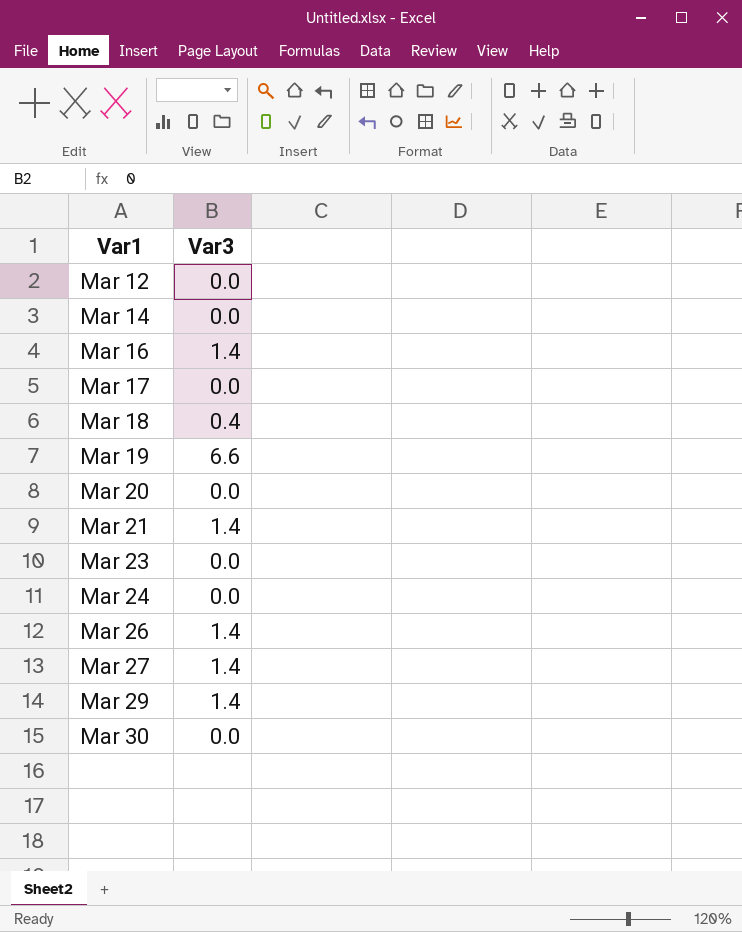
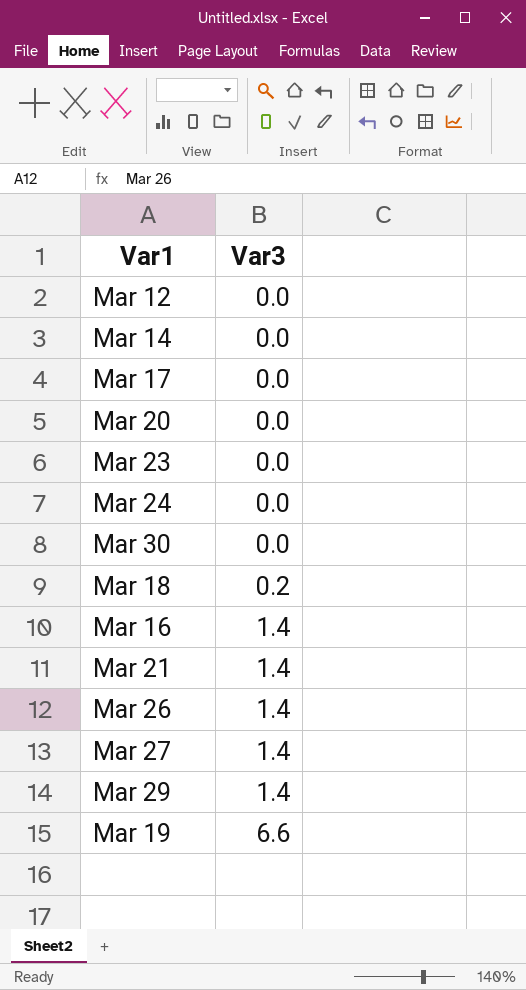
row order: Var1 ascending -> Var3 ascending
Mar 18 | Var3: 0.4 -> 0.2

